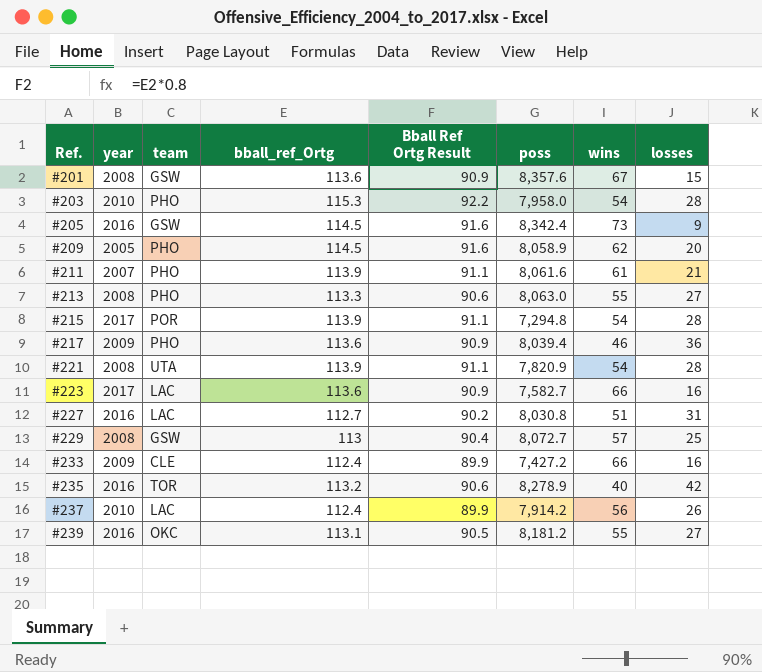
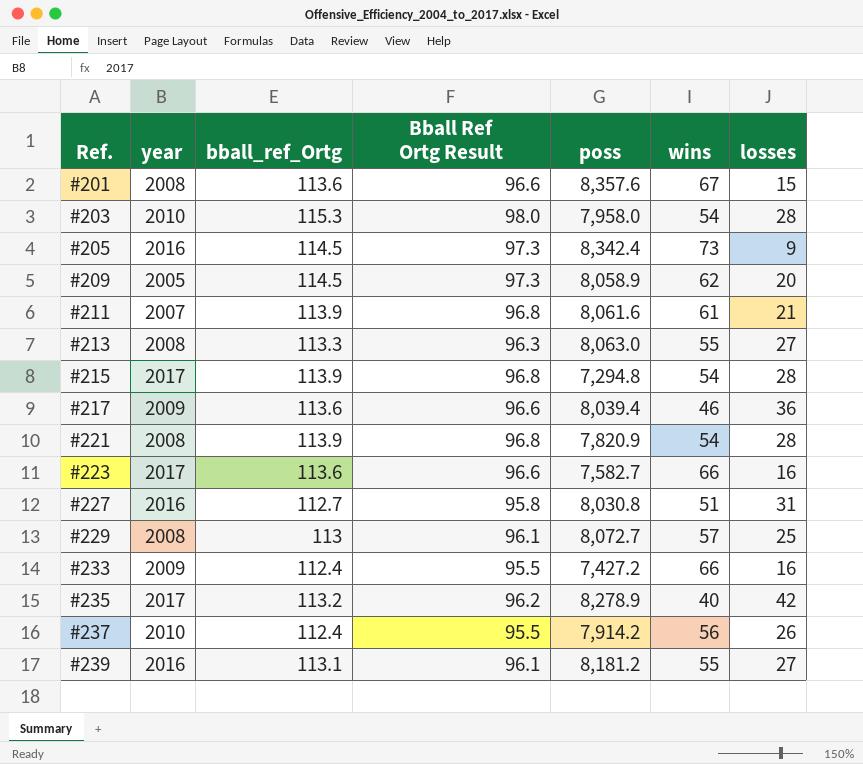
column team | position: 3 -> none
column Bball Ref Ortg Result | formula: [bball_ref_Ortg] * 0.8 -> [bball_ref_Ortg] * 0.85
#235 | year: 2016 -> 2017

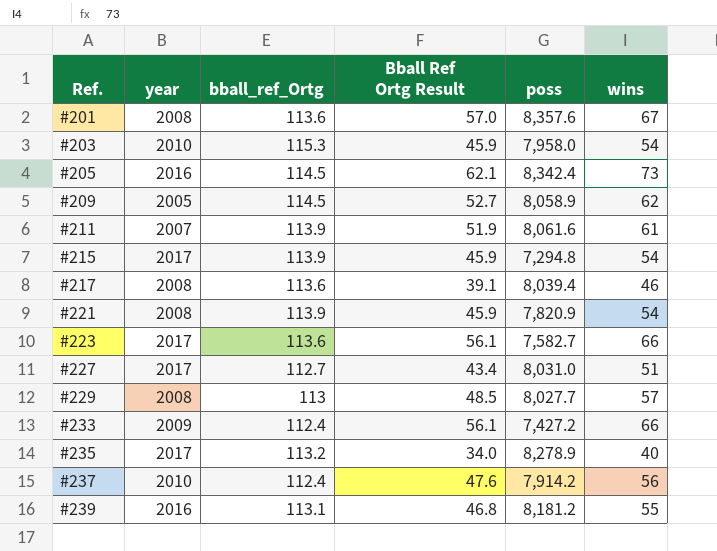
column losses | position: 7 -> none
column Bball Ref Ortg Result | formula: [bball_ref_Ortg] * 0.85 -> [wins] * 0.85
row #213: 2008 | 113.3 | 96.3 | 8,063.0 | 55 | 27 -> none
#217 | year: 2009 -> 2008
#227 | year: 2016 -> 2017
#227 | poss: 8,030.8 -> 8,031.0
#229 | poss: 8,072.7 -> 8,027.7

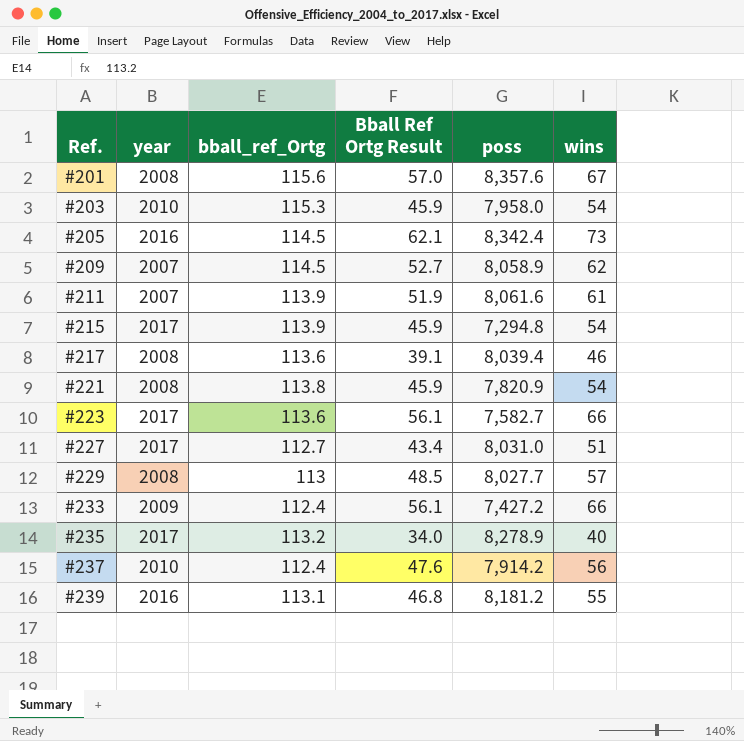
#201 | bball_ref_Ortg: 113.6 -> 115.6
#209 | year: 2005 -> 2007
#221 | bball_ref_Ortg: 113.9 -> 113.8

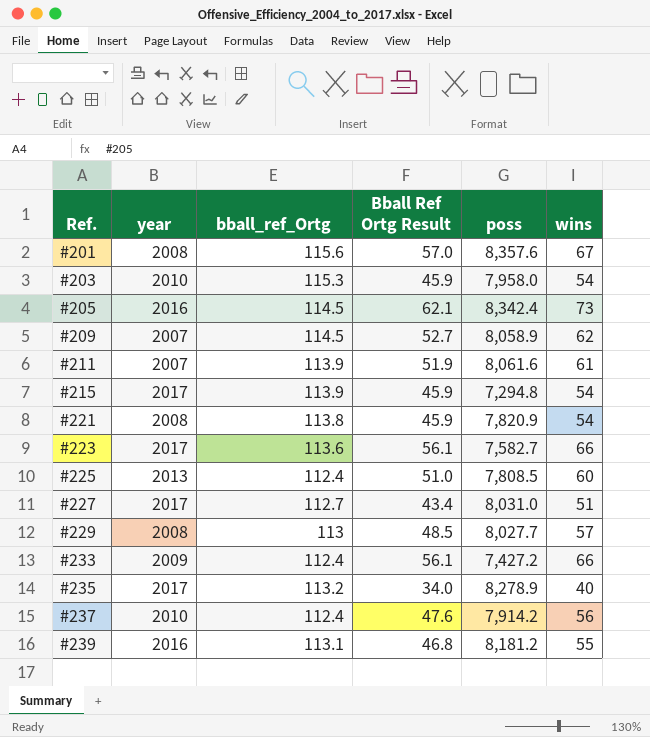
row #217: 2008 | 113.6 | 39.1 | 8,039.4 | 46 -> none
row #225: none -> 2013 | 112.4 | 51.0 | 7,808.5 | 60

